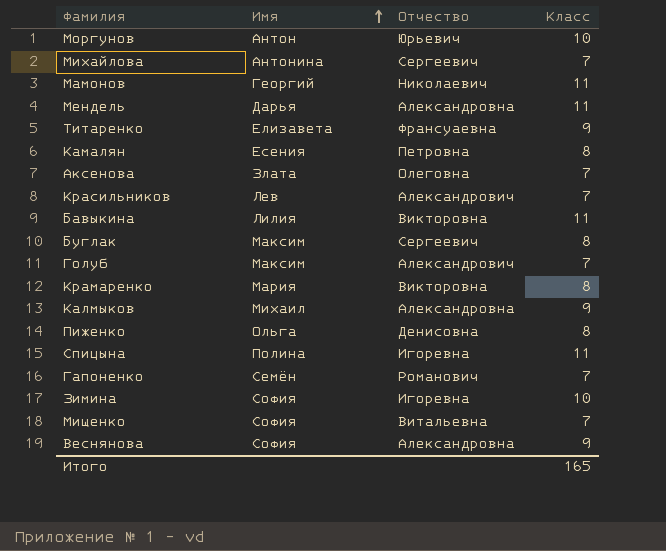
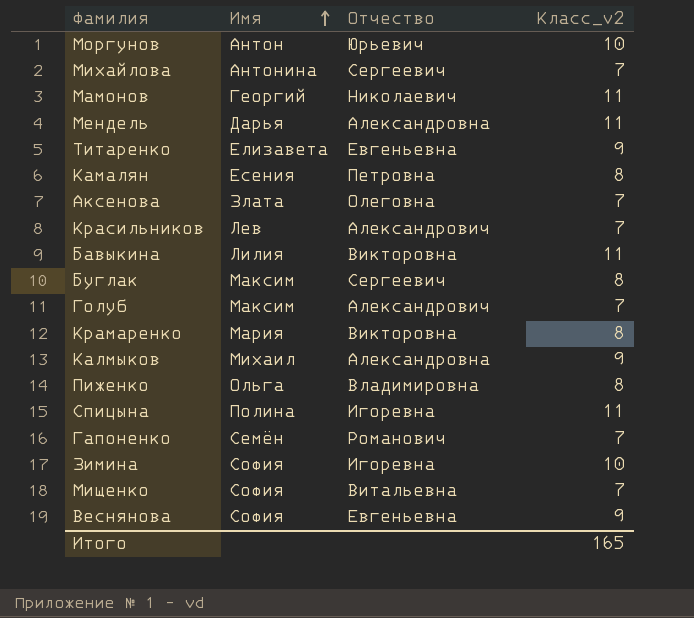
column name: Класс -> Класс_v2
Титаренко | Отчество: Франсуаевна -> Евгеньевна
Пиженко | Отчество: Денисовна -> Владимировна
Веснянова | Отчество: Александровна -> Евгеньевна

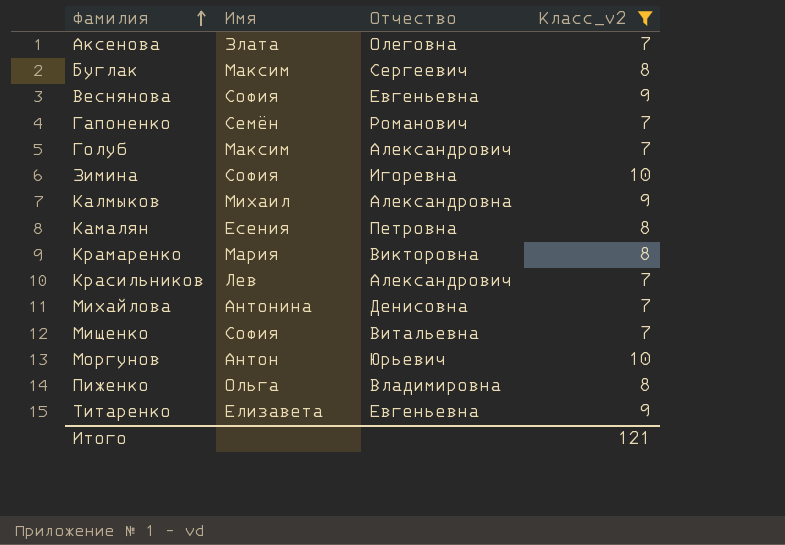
filter: none -> Класс_v2 != 11
row order: Имя ascending -> Фамилия ascending
Михайлова | Отчество: Сергеевич -> Денисовна
Итого | Класс_v2: 165 -> 121

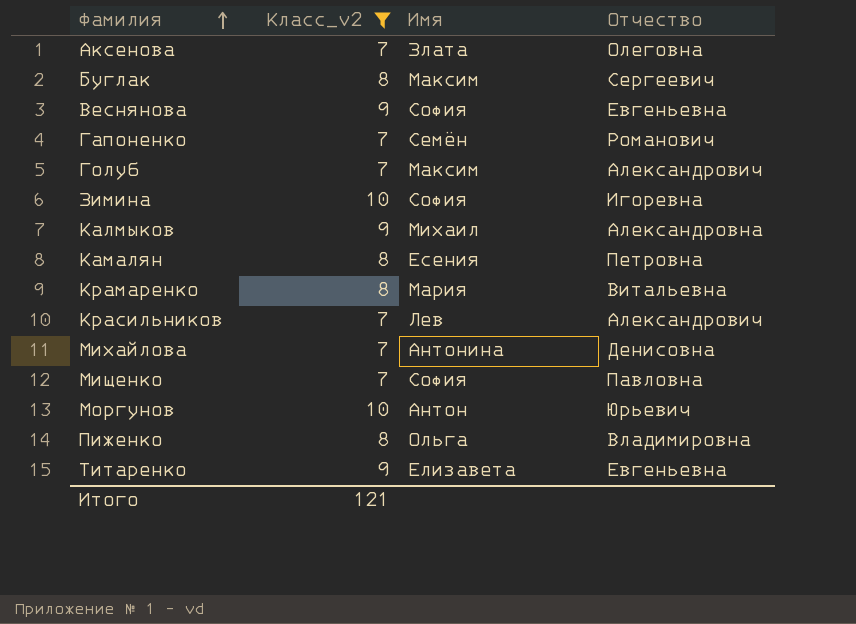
column Класс_v2 | position: 4 -> 2
Крамаренко | Отчество: Викторовна -> Витальевна
Мищенко | Отчество: Витальевна -> Павловна

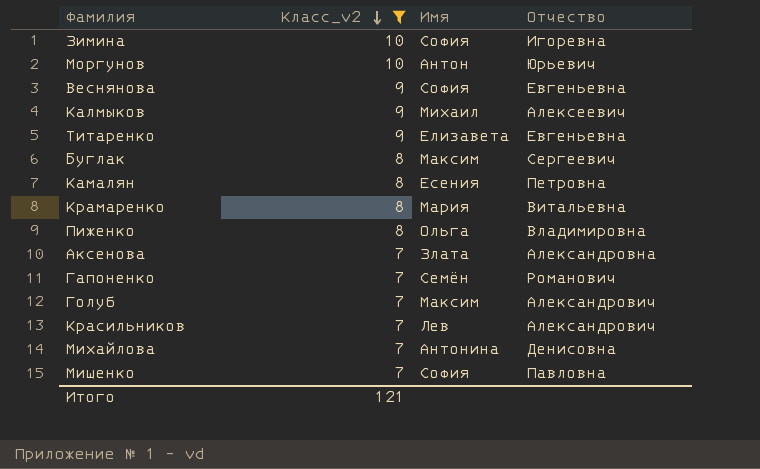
row order: Фамилия ascending -> Класс_v2 descending
Калмыков | Отчество: Александровна -> Алексеевич
Аксенова | Отчество: Олеговна -> Александровна

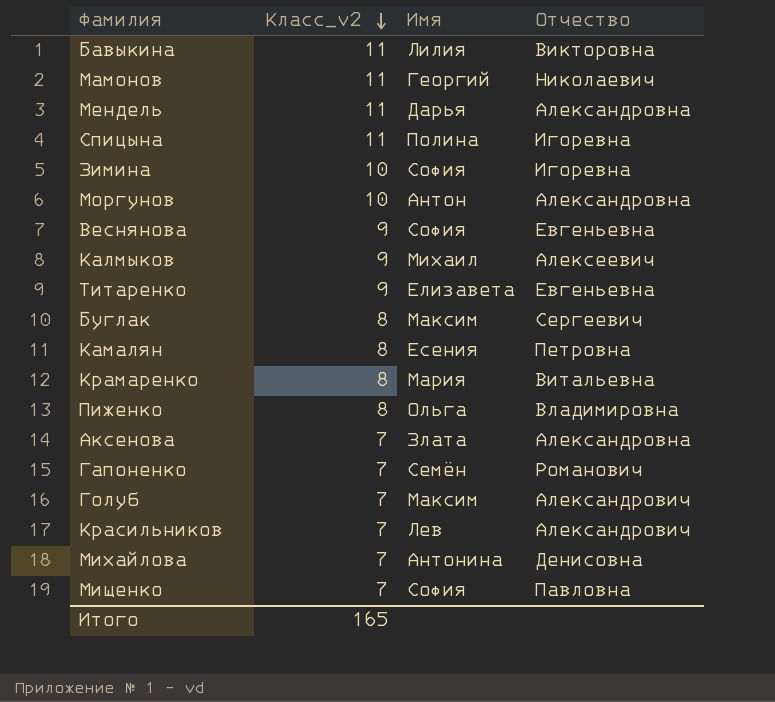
filter: Класс_v2 != 11 -> none
Моргунов | Отчество: Юрьевич -> Александровна
Итого | Класс_v2: 121 -> 165

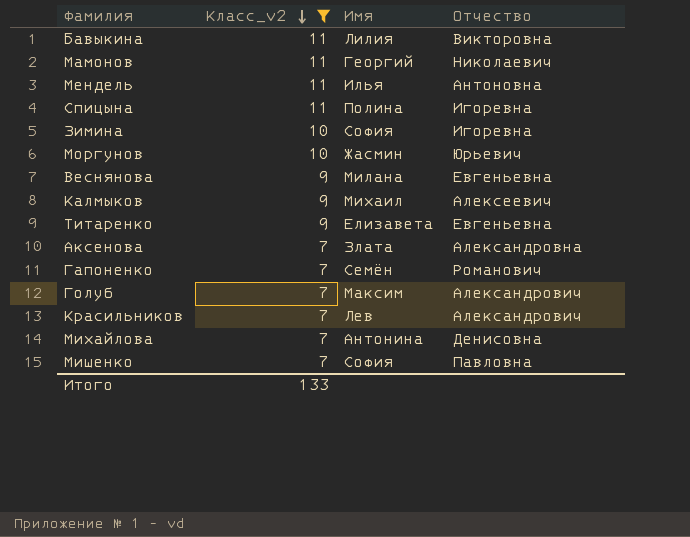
filter: none -> Класс_v2 != 8
Мендель | Имя: Дарья -> Илья
Мендель | Отчество: Александровна -> Антоновна
Моргунов | Имя: Антон -> Жасмин
Моргунов | Отчество: Александровна -> Юрьевич
Веснянова | Имя: София -> Милана
Итого | Класс_v2: 165 -> 133

